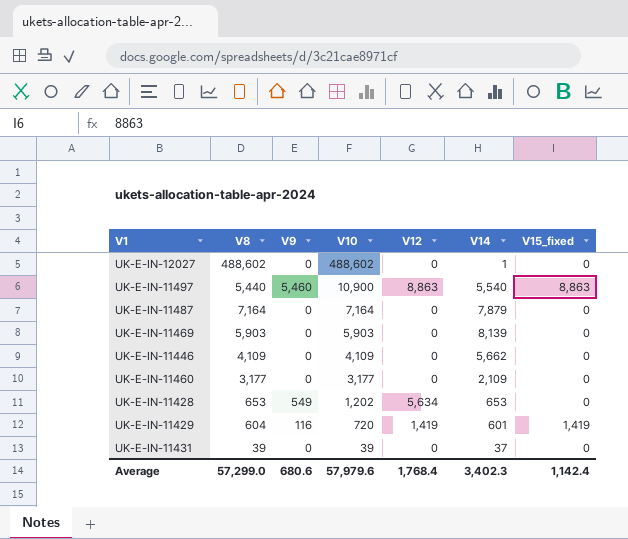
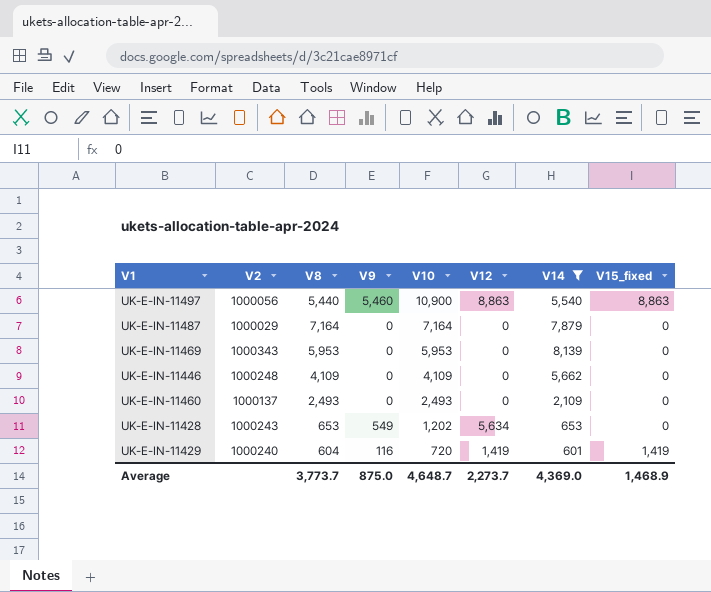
filter: none -> V14 >= 601
column V2 | position: none -> 2
UK-E-IN-11469 | V8: 5,903 -> 5,953
UK-E-IN-11469 | V10: 5,903 -> 5,953
UK-E-IN-11460 | V8: 3,177 -> 2,493
UK-E-IN-11460 | V10: 3,177 -> 2,493
Average | V8: 57,299.0 -> 3,773.7
Average | V9: 680.6 -> 875.0
Average | V10: 57,979.6 -> 4,648.7
Average | V12: 1,768.4 -> 2,273.7
Average | V14: 3,402.3 -> 4,369.0
Average | V15_fixed: 1,142.4 -> 1,468.9

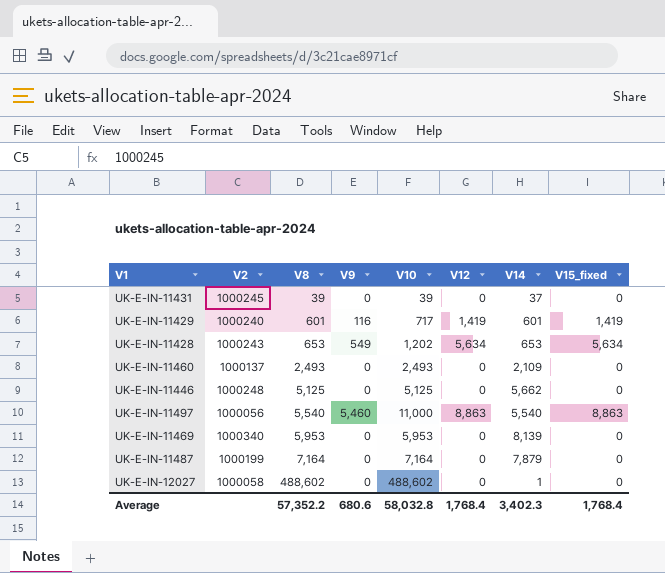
filter: V14 >= 601 -> none
row order: V10 descending -> V8 ascending
UK-E-IN-11429 | V8: 604 -> 601
UK-E-IN-11429 | V10: 720 -> 717
UK-E-IN-11428 | V15_fixed: 0 -> 5,634
UK-E-IN-11446 | V8: 4,109 -> 5,125
UK-E-IN-11446 | V10: 4,109 -> 5,125
UK-E-IN-11497 | V8: 5,440 -> 5,540
UK-E-IN-11497 | V10: 10,900 -> 11,000
UK-E-IN-11469 | V2: 1000343 -> 1000340
UK-E-IN-11487 | V2: 1000029 -> 1000199
Average | V8: 3,773.7 -> 57,352.2
Average | V9: 875.0 -> 680.6
Average | V10: 4,648.7 -> 58,032.8
Average | V12: 2,273.7 -> 1,768.4
Average | V14: 4,369.0 -> 3,402.3
Average | V15_fixed: 1,468.9 -> 1,768.4

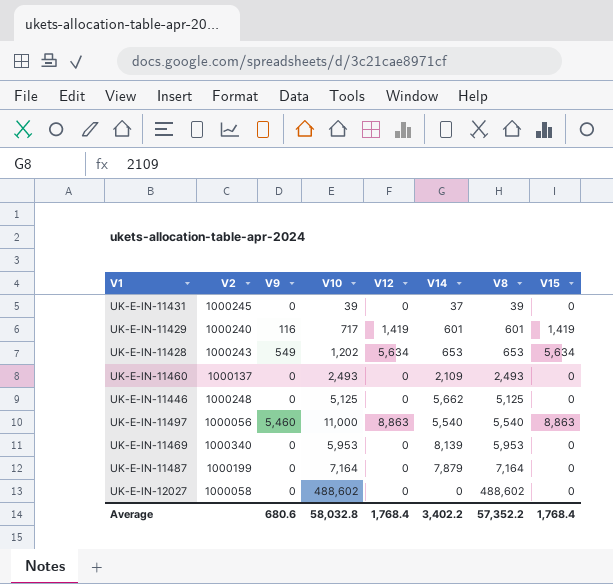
column V8 | position: 3 -> 7
column name: V15_fixed -> V15
UK-E-IN-12027 | V14: 1 -> 0
Average | V14: 3,402.3 -> 3,402.2

